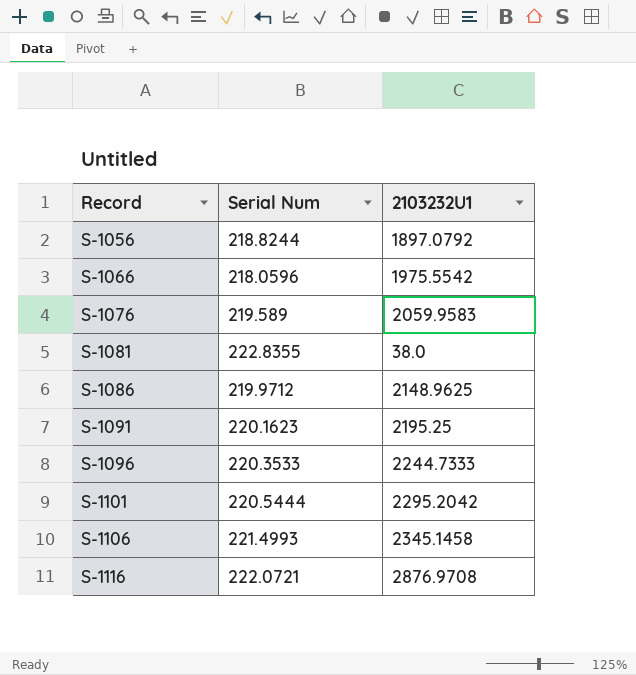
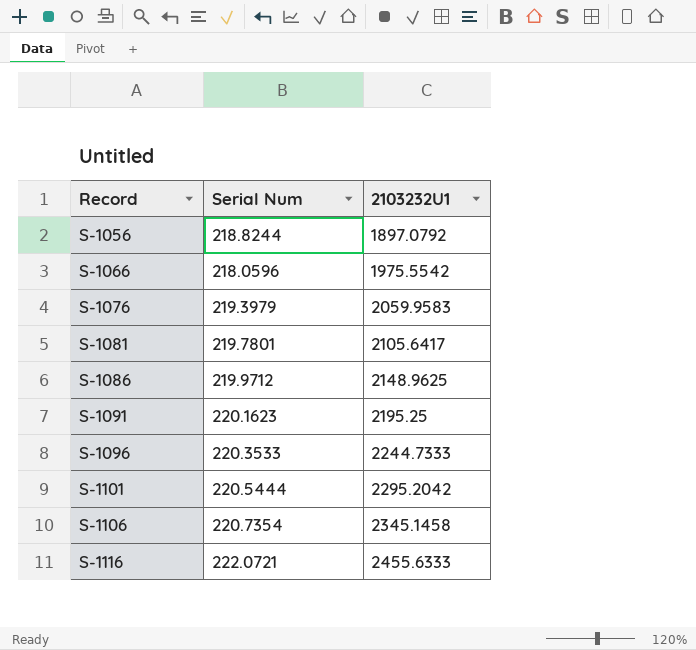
S-1076 | Serial Num: 219.589 -> 219.3979
S-1081 | Serial Num: 222.8355 -> 219.7801
S-1081 | 2103232U1: 38.0 -> 2105.6417
S-1106 | Serial Num: 221.4993 -> 220.7354
S-1116 | 2103232U1: 2876.9708 -> 2455.6333

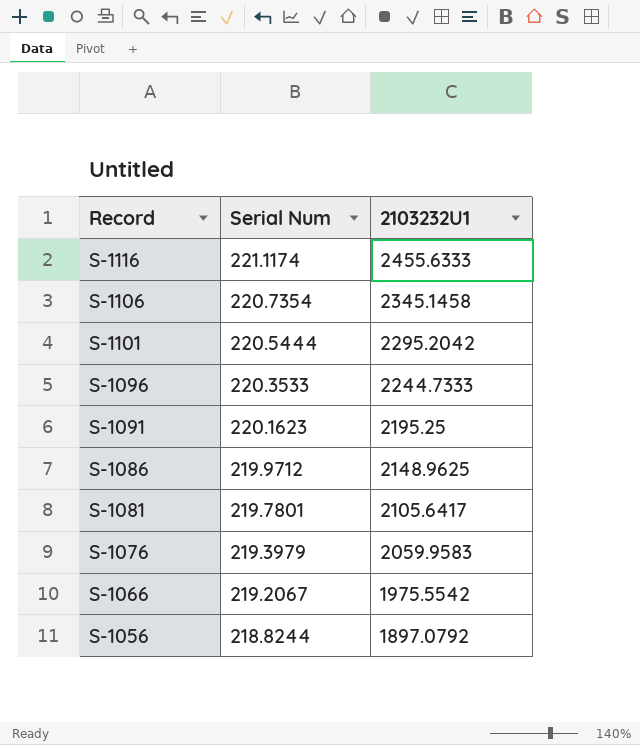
row order: Record ascending -> Record descending
S-1116 | Serial Num: 222.0721 -> 221.1174
S-1066 | Serial Num: 218.0596 -> 219.2067

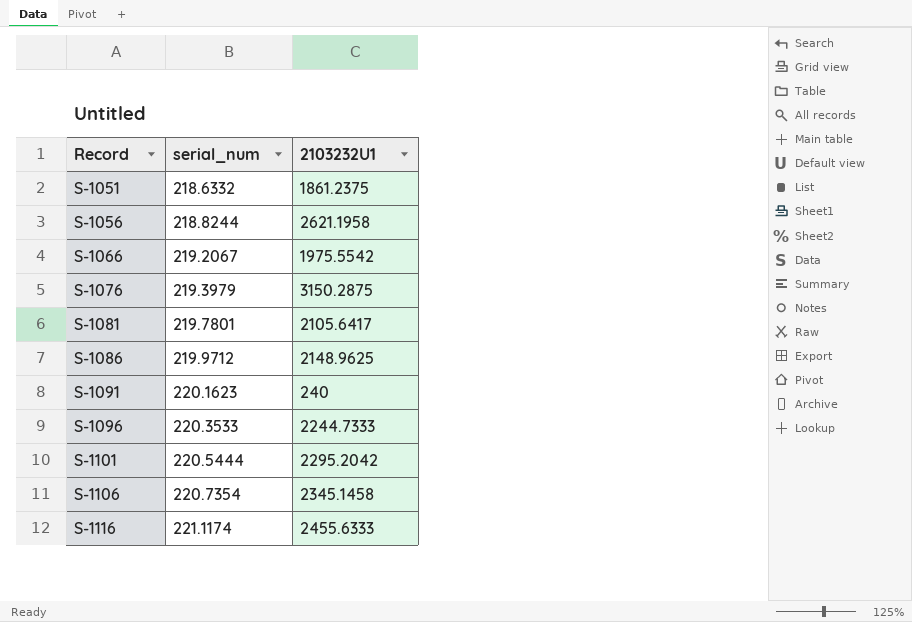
row order: Record descending -> Record ascending
column name: Serial Num -> serial_num
row S-1051: none -> 218.6332 | 1861.2375
S-1056 | 2103232U1: 1897.0792 -> 2621.1958
S-1076 | 2103232U1: 2059.9583 -> 3150.2875
S-1091 | 2103232U1: 2195.25 -> 240

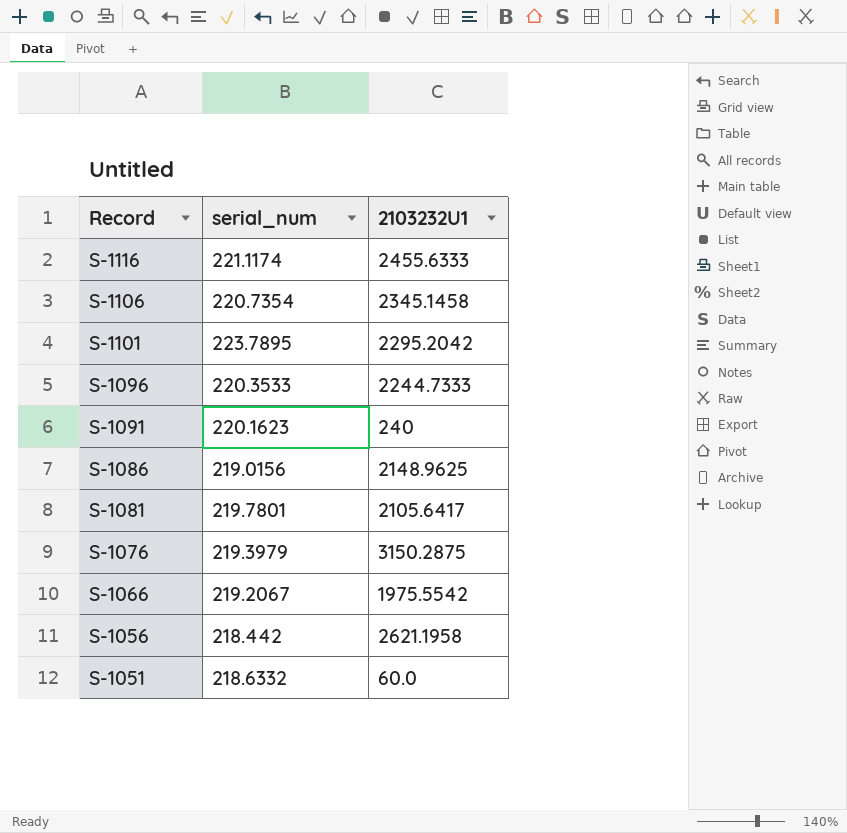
row order: Record ascending -> Record descending
S-1101 | serial_num: 220.5444 -> 223.7895
S-1086 | serial_num: 219.9712 -> 219.0156
S-1056 | serial_num: 218.8244 -> 218.442
S-1051 | 2103232U1: 1861.2375 -> 60.0

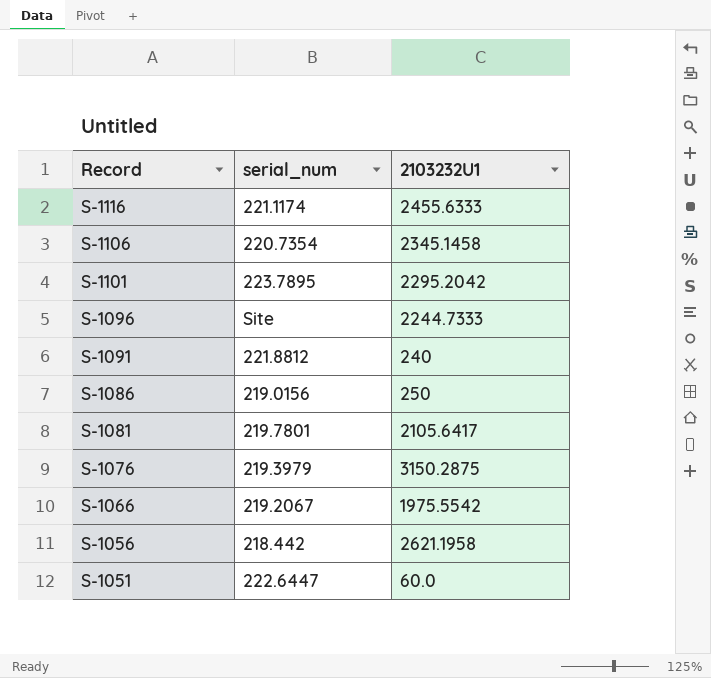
S-1096 | serial_num: 220.3533 -> Site
S-1091 | serial_num: 220.1623 -> 221.8812
S-1086 | 2103232U1: 2148.9625 -> 250
S-1051 | serial_num: 218.6332 -> 222.6447

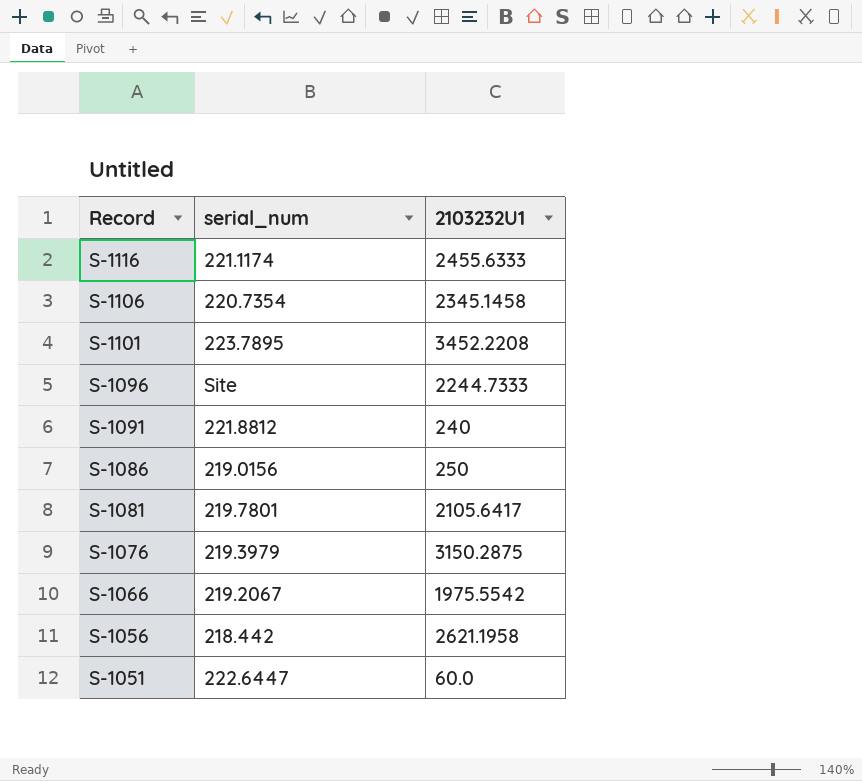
S-1101 | 2103232U1: 2295.2042 -> 3452.2208

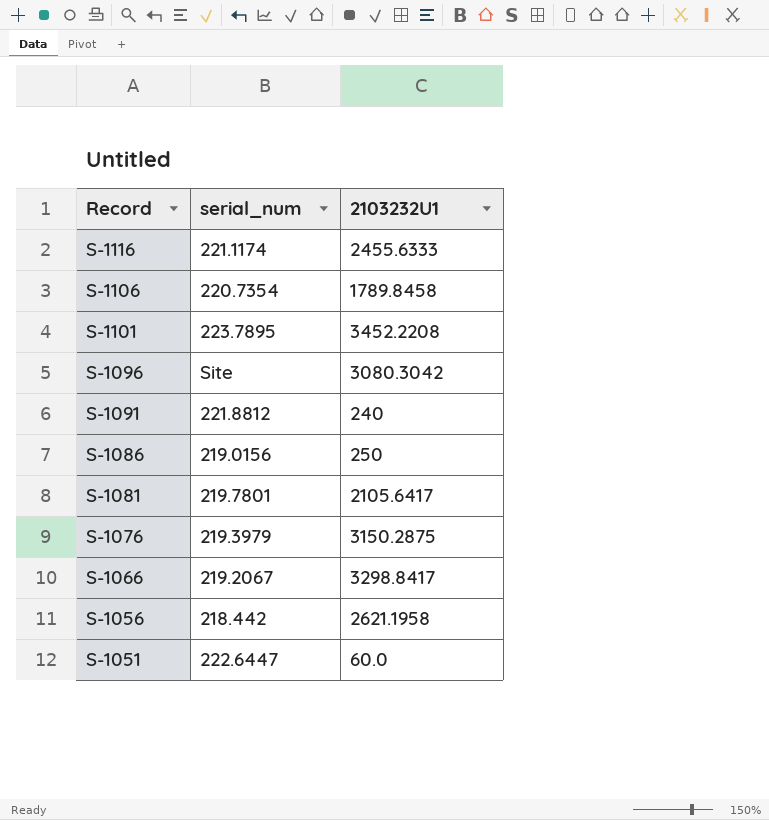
S-1106 | 2103232U1: 2345.1458 -> 1789.8458
S-1096 | 2103232U1: 2244.7333 -> 3080.3042
S-1066 | 2103232U1: 1975.5542 -> 3298.8417

